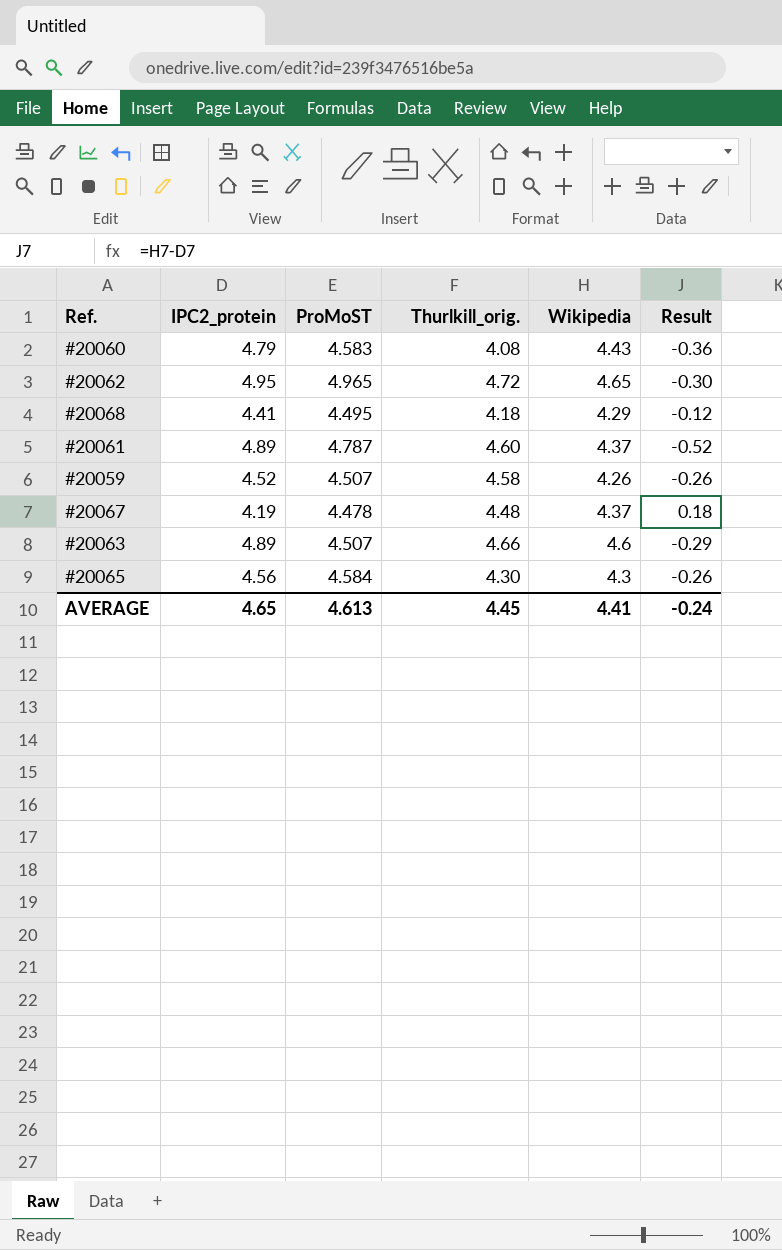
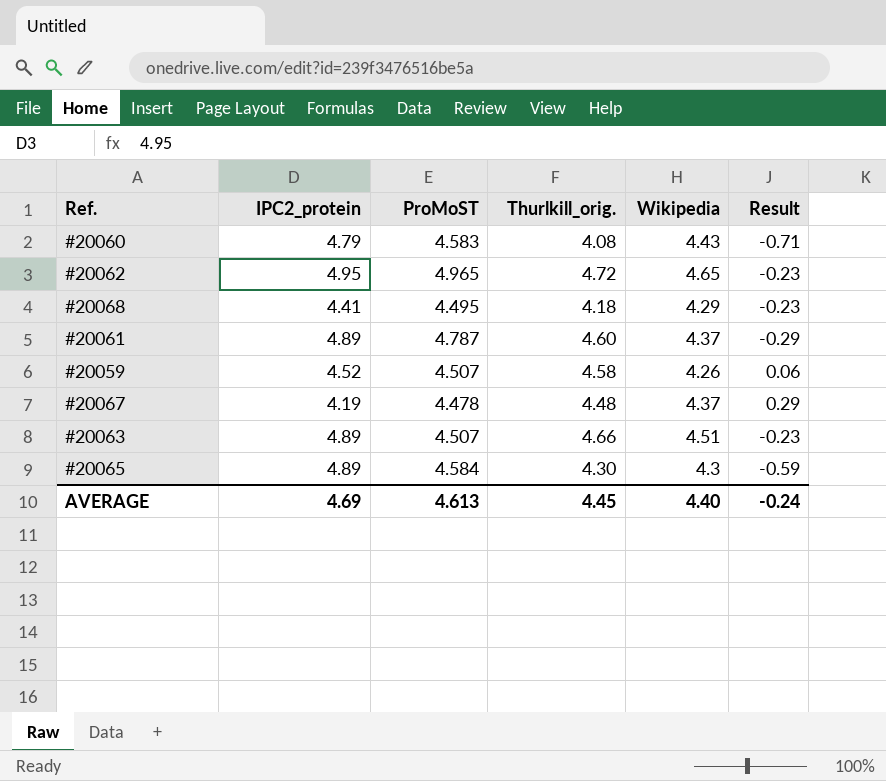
column Result | formula: [Wikipedia] - [IPC2_protein] -> [Thurlkill_orig.] - [IPC2_protein]
#20063 | Wikipedia: 4.6 -> 4.51
#20065 | IPC2_protein: 4.56 -> 4.89
AVERAGE | IPC2_protein: 4.65 -> 4.69
AVERAGE | Wikipedia: 4.41 -> 4.40

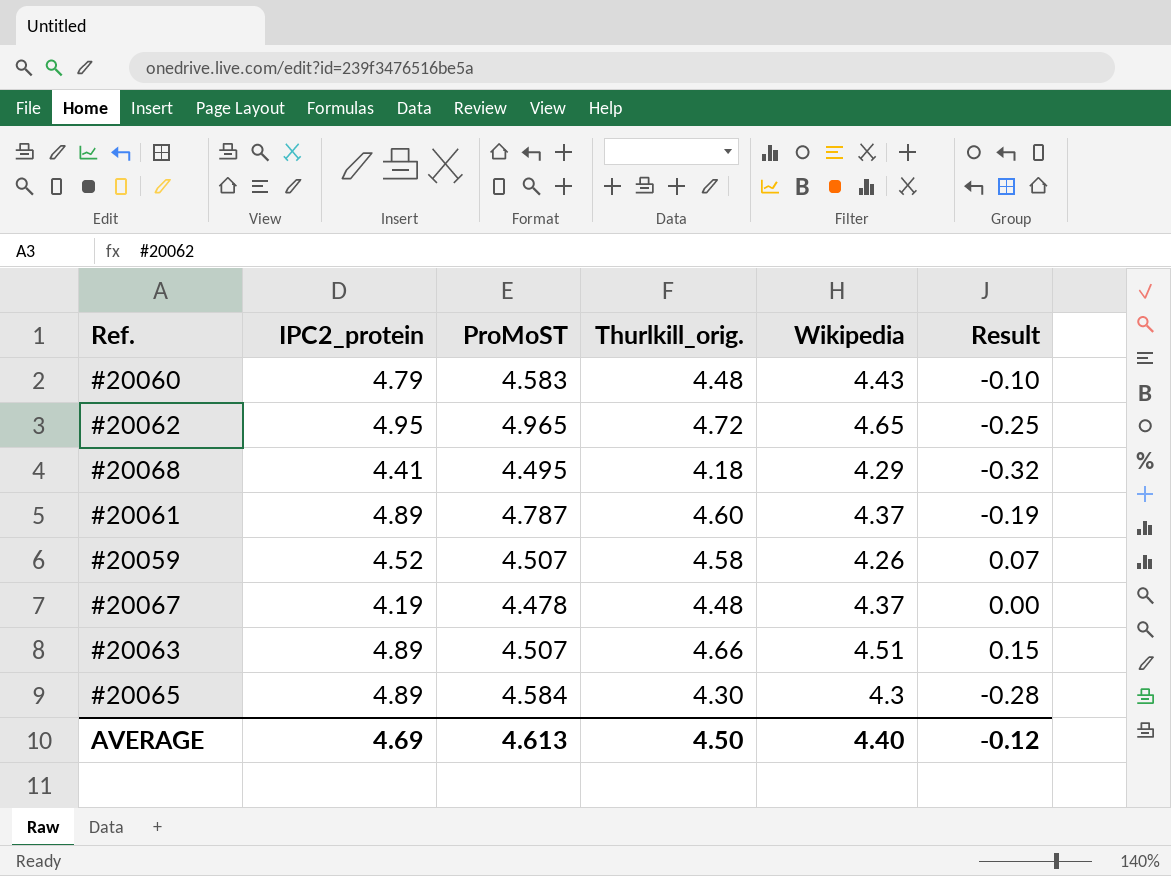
column Result | formula: [Thurlkill_orig.] - [IPC2_protein] -> [Thurlkill_orig.] - [ProMoST]
#20060 | Thurlkill_orig.: 4.08 -> 4.48
AVERAGE | Thurlkill_orig.: 4.45 -> 4.50
AVERAGE | Result: -0.24 -> -0.12

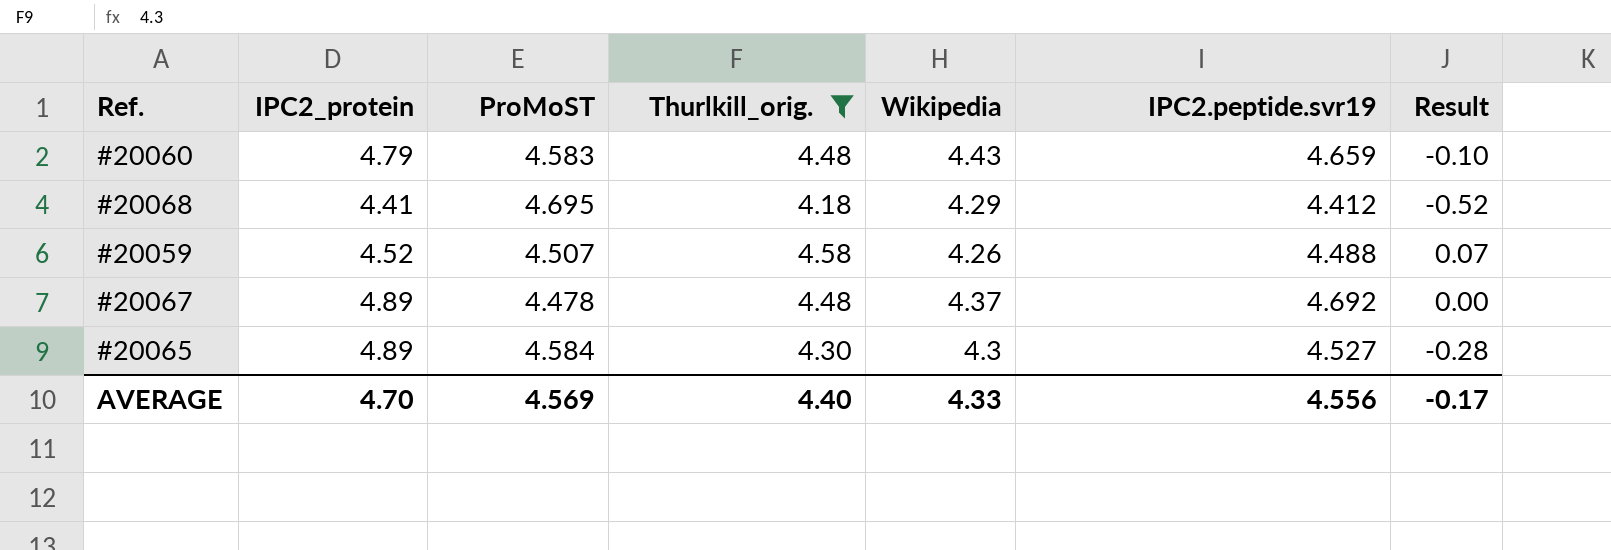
filter: none -> Thurlkill_orig. <= 4.58
column IPC2.peptide.svr19 | position: none -> 6
#20068 | ProMoST: 4.495 -> 4.695
#20068 | Result: -0.32 -> -0.52
#20067 | IPC2_protein: 4.19 -> 4.89
AVERAGE | IPC2_protein: 4.69 -> 4.70
AVERAGE | ProMoST: 4.613 -> 4.569
AVERAGE | Thurlkill_orig.: 4.50 -> 4.40
AVERAGE | Wikipedia: 4.40 -> 4.33
AVERAGE | Result: -0.12 -> -0.17

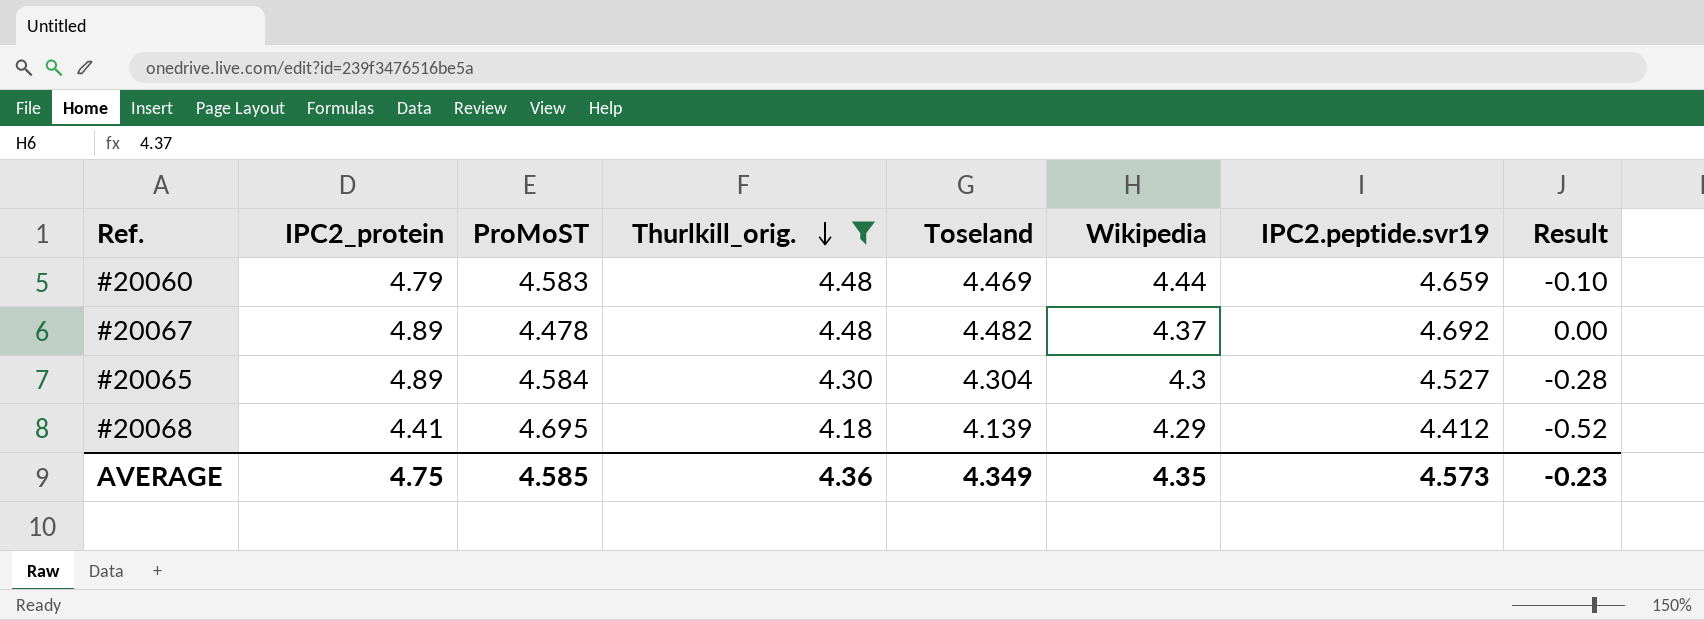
row order: none -> Thurlkill_orig. descending
column Toseland | position: none -> 5
row #20059: 4.52 | 4.507 | 4.58 | 4.26 | 4.488 | 0.07 -> none
#20060 | Wikipedia: 4.43 -> 4.44
AVERAGE | IPC2_protein: 4.70 -> 4.75
AVERAGE | ProMoST: 4.569 -> 4.585
AVERAGE | Thurlkill_orig.: 4.40 -> 4.36
AVERAGE | Wikipedia: 4.33 -> 4.35
AVERAGE | IPC2.peptide.svr19: 4.556 -> 4.573
AVERAGE | Result: -0.17 -> -0.23

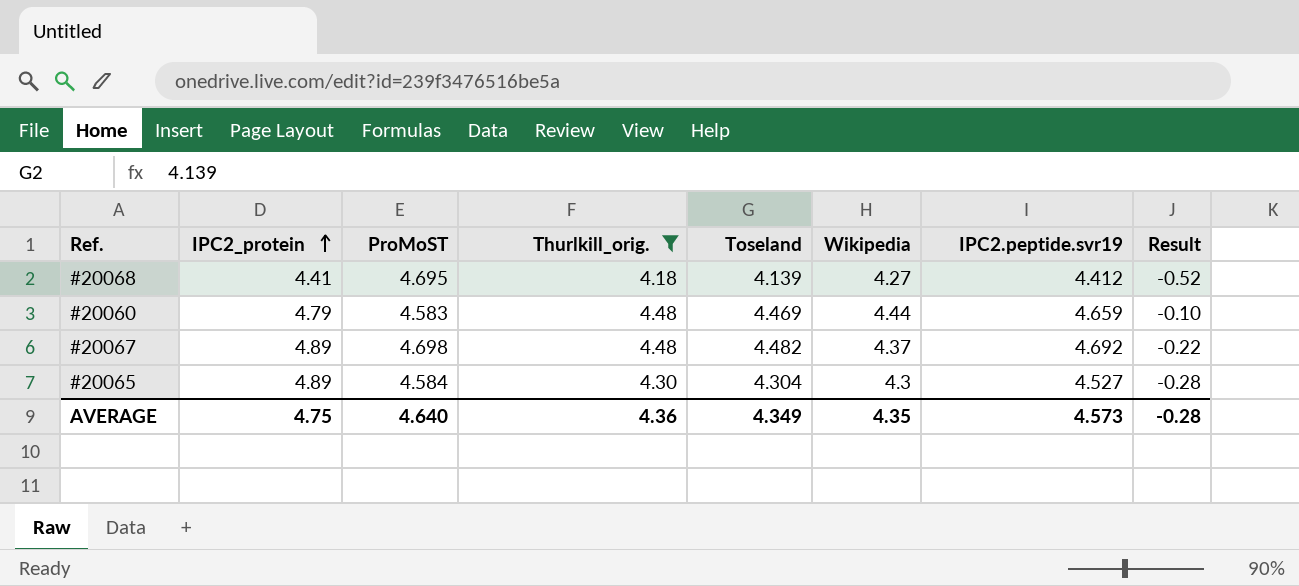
row order: Thurlkill_orig. descending -> IPC2_protein ascending
#20068 | Wikipedia: 4.29 -> 4.27
#20067 | ProMoST: 4.478 -> 4.698
#20067 | Result: 0.00 -> -0.22
AVERAGE | ProMoST: 4.585 -> 4.640
AVERAGE | Result: -0.23 -> -0.28

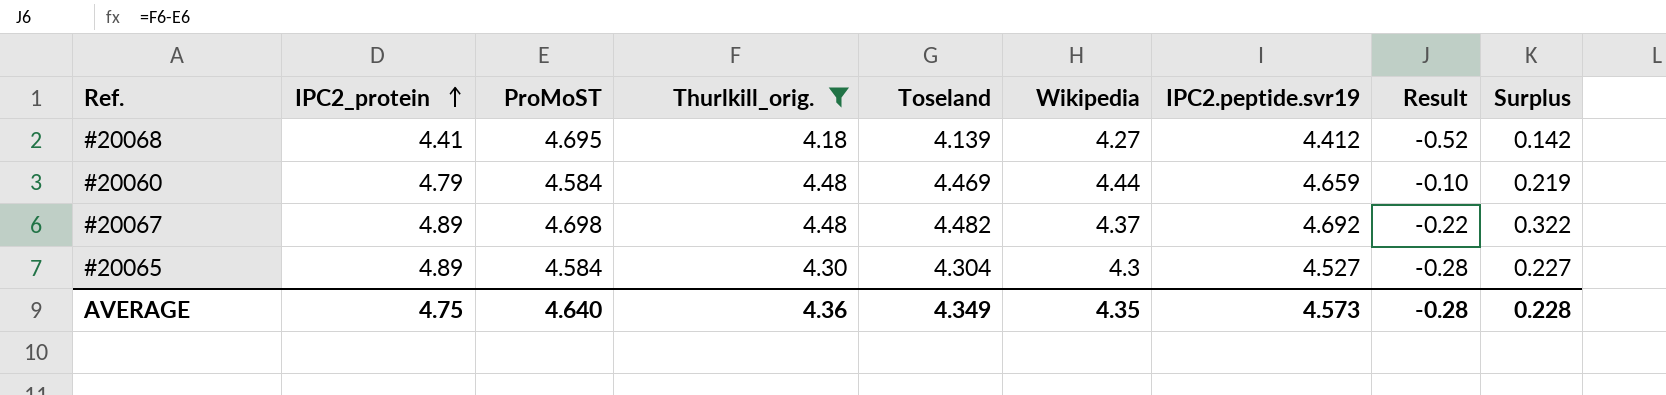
column Surplus | formula: none -> [IPC2.peptide.svr19] - [Wikipedia]
#20060 | ProMoST: 4.583 -> 4.584

